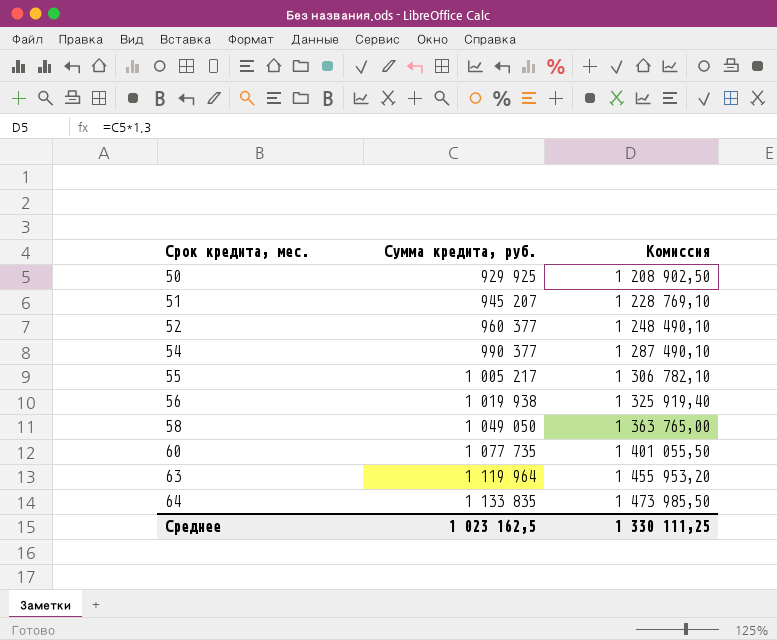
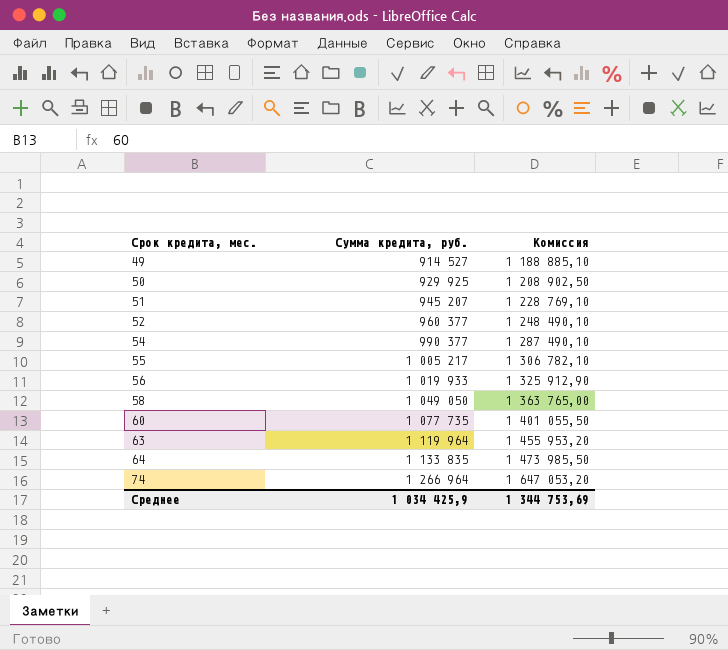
row 49: none -> 914 527 | 1 188 885,10
56 | Сумма кредита, руб.: 1 019 938 -> 1 019 933
56 | Комиссия: 1 325 919,40 -> 1 325 912,90
row 74: none -> 1 266 964 | 1 647 053,20
Среднее | Сумма кредита, руб.: 1 023 162,5 -> 1 034 425,9
Среднее | Комиссия: 1 330 111,25 -> 1 344 753,69

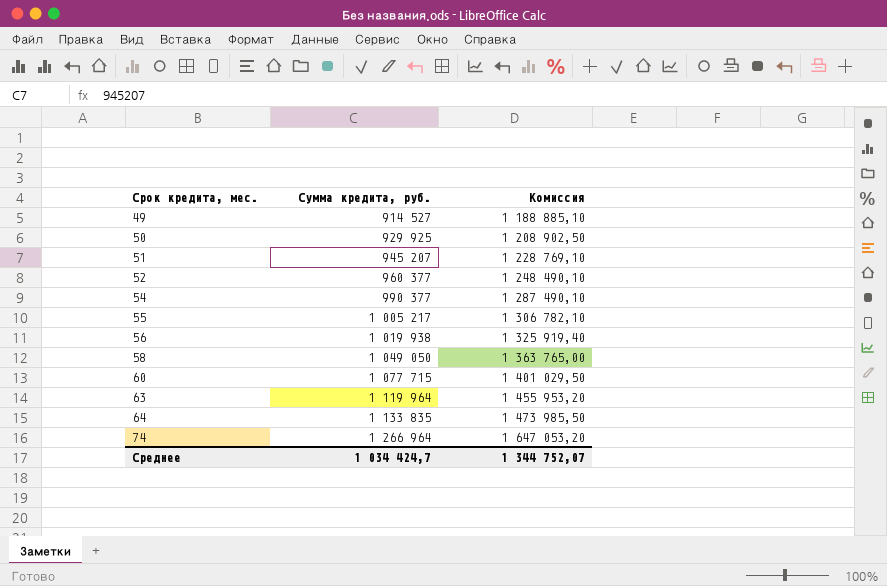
56 | Сумма кредита, руб.: 1 019 933 -> 1 019 938
56 | Комиссия: 1 325 912,90 -> 1 325 919,40
60 | Сумма кредита, руб.: 1 077 735 -> 1 077 715
60 | Комиссия: 1 401 055,50 -> 1 401 029,50
Среднее | Сумма кредита, руб.: 1 034 425,9 -> 1 034 424,7
Среднее | Комиссия: 1 344 753,69 -> 1 344 752,07

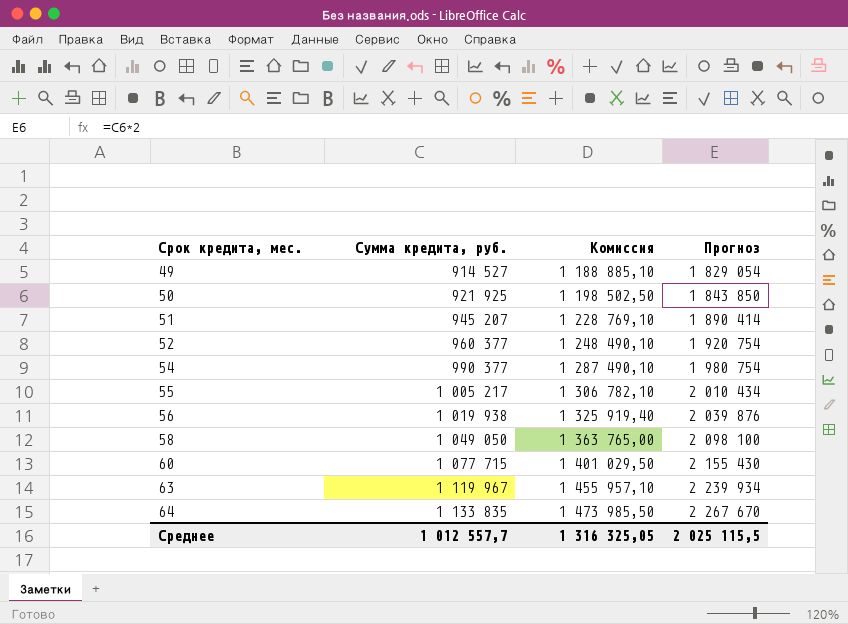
column Прогноз | formula: none -> [Сумма кредита, руб.] * 2
row 74: 1 266 964 | 1 647 053,20 -> none
50 | Сумма кредита, руб.: 929 925 -> 921 925
50 | Комиссия: 1 208 902,50 -> 1 198 502,50
63 | Сумма кредита, руб.: 1 119 964 -> 1 119 967
63 | Комиссия: 1 455 953,20 -> 1 455 957,10
Среднее | Сумма кредита, руб.: 1 034 424,7 -> 1 012 557,7
Среднее | Комиссия: 1 344 752,07 -> 1 316 325,05

